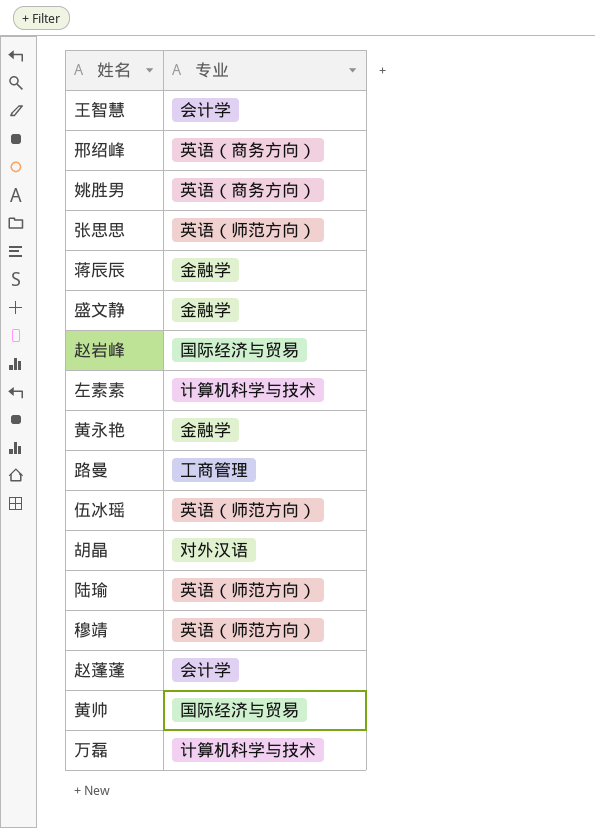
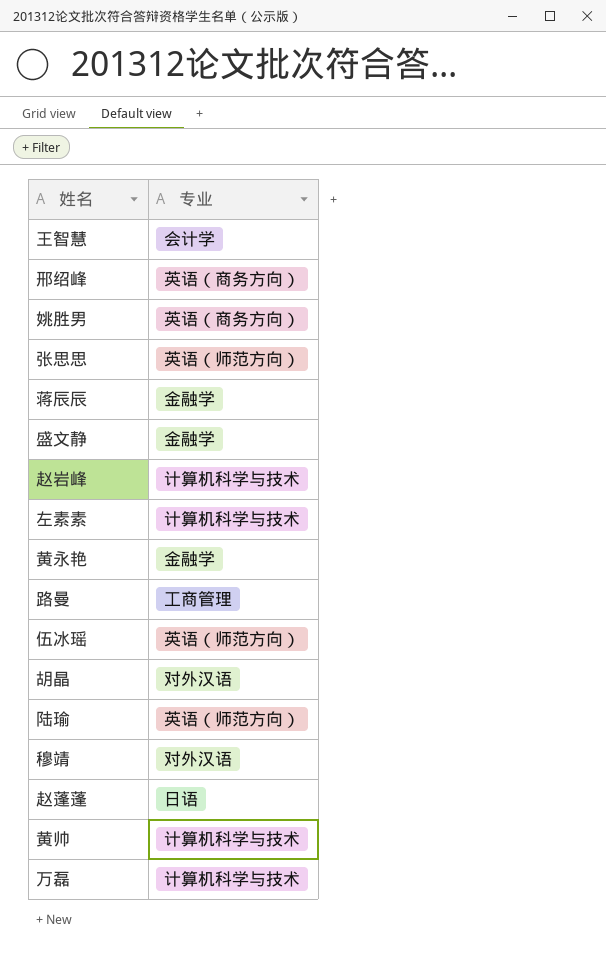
赵岩峰 | 专业: 国际经济与贸易 -> 计算机科学与技术
穆靖 | 专业: 英语（师范方向） -> 对外汉语
赵蓬蓬 | 专业: 会计学 -> 日语
黄帅 | 专业: 国际经济与贸易 -> 计算机科学与技术

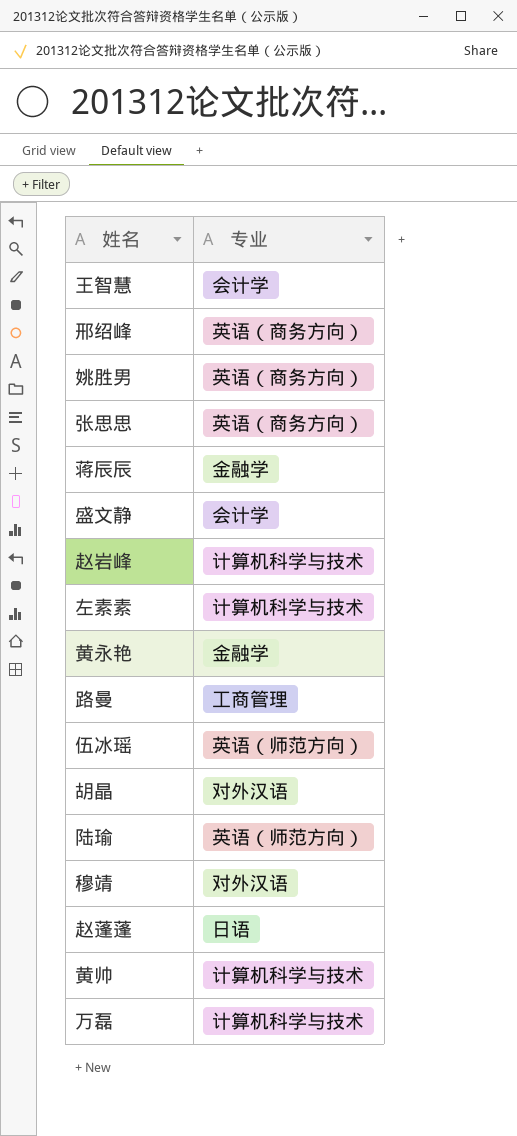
张思思 | 专业: 英语（师范方向） -> 英语（商务方向）
盛文静 | 专业: 金融学 -> 会计学

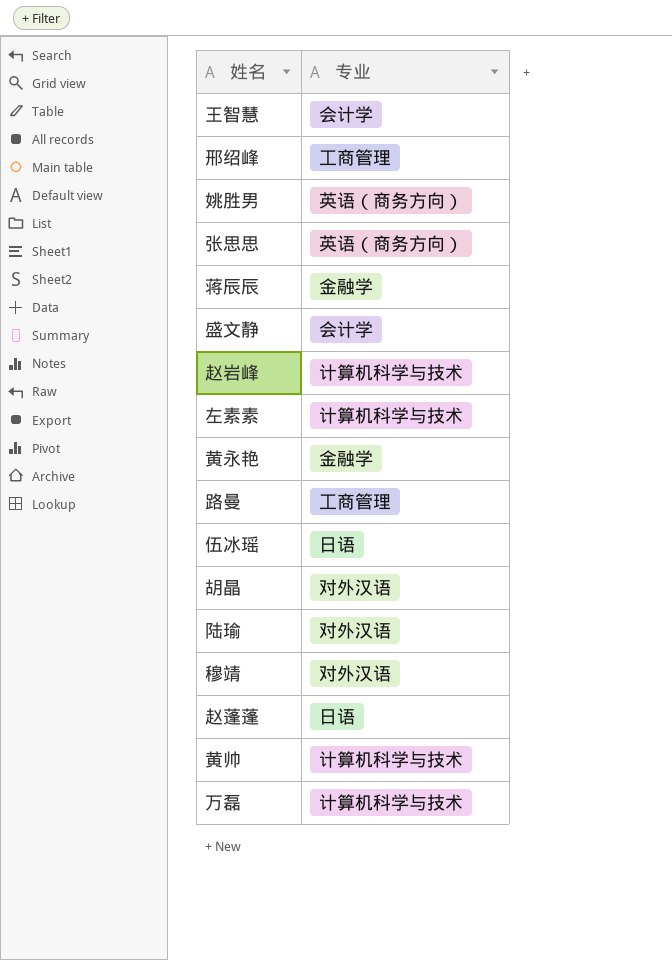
邢绍峰 | 专业: 英语（商务方向） -> 工商管理
伍冰瑶 | 专业: 英语（师范方向） -> 日语
陆瑜 | 专业: 英语（师范方向） -> 对外汉语

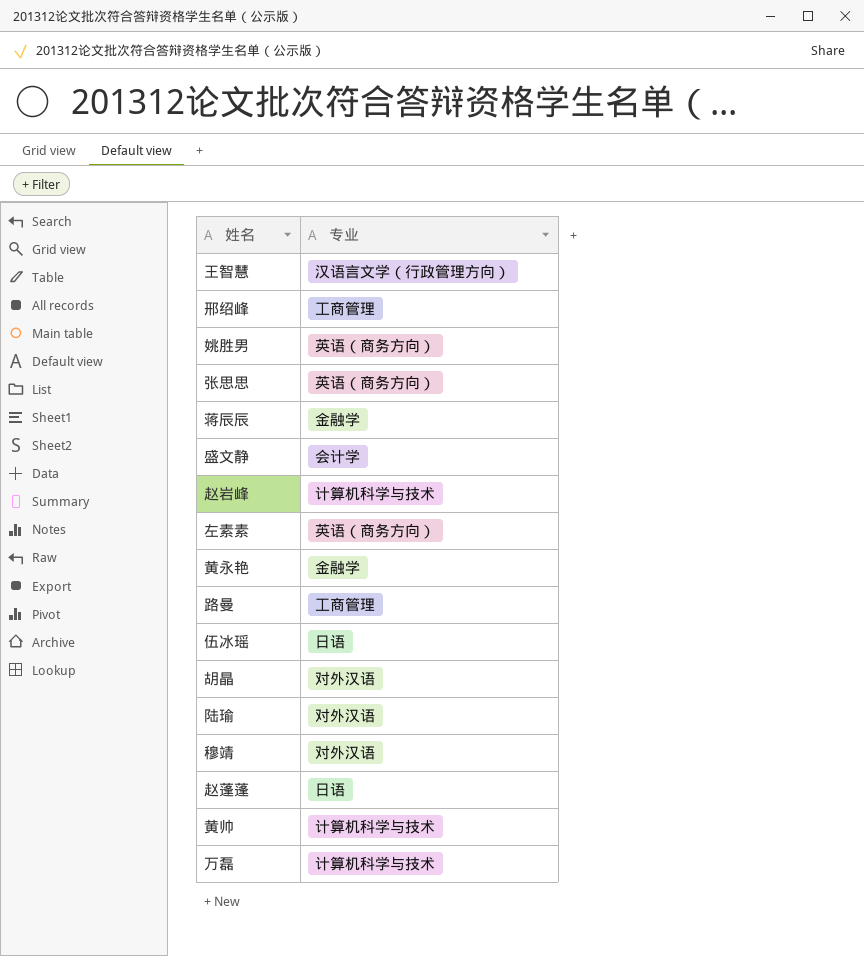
王智慧 | 专业: 会计学 -> 汉语言文学（行政管理方向）
左素素 | 专业: 计算机科学与技术 -> 英语（商务方向）

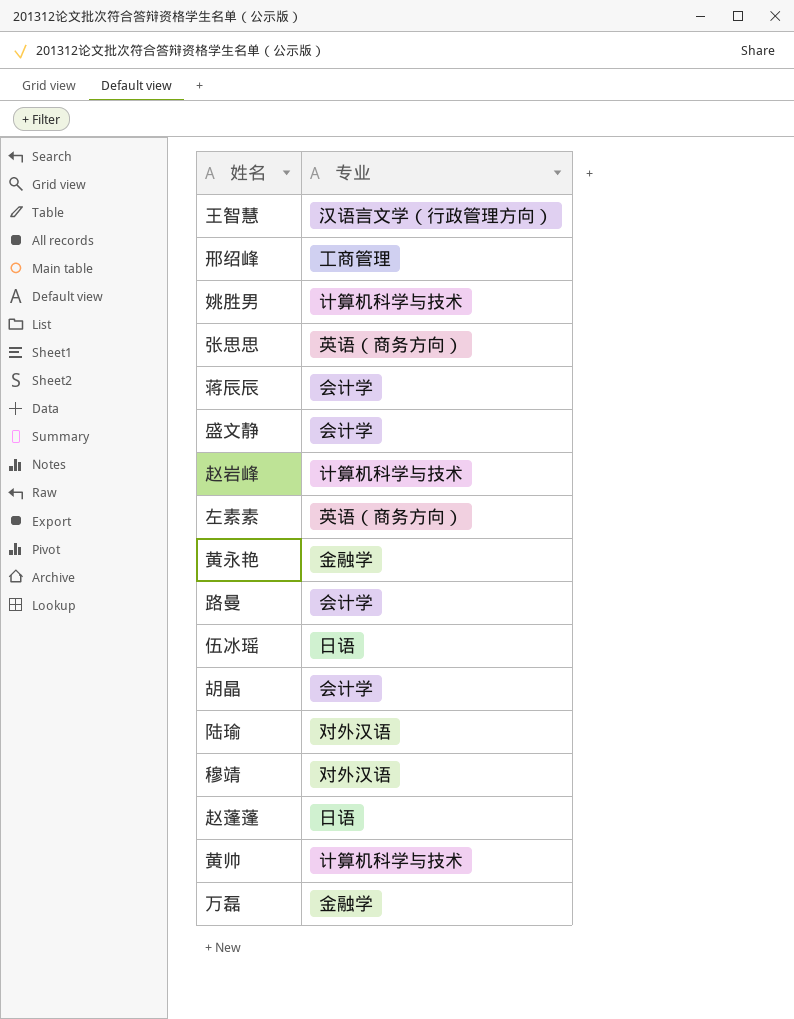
姚胜男 | 专业: 英语（商务方向） -> 计算机科学与技术
蒋辰辰 | 专业: 金融学 -> 会计学
路曼 | 专业: 工商管理 -> 会计学
胡晶 | 专业: 对外汉语 -> 会计学
万磊 | 专业: 计算机科学与技术 -> 金融学

